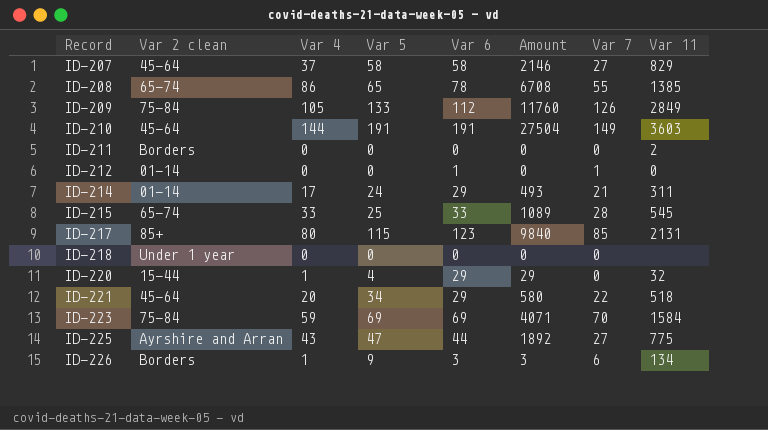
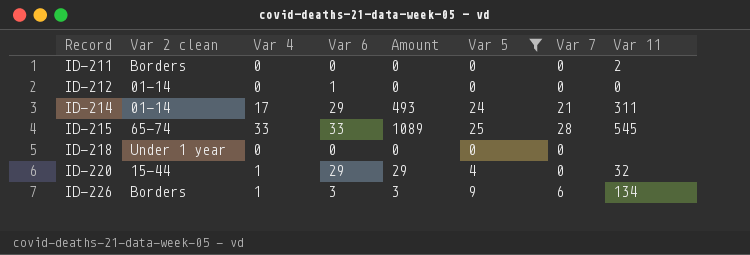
filter: none -> Var 5 <= 25
column Var 5 | position: 4 -> 6
ID-212 | Var 7: 1 -> 0

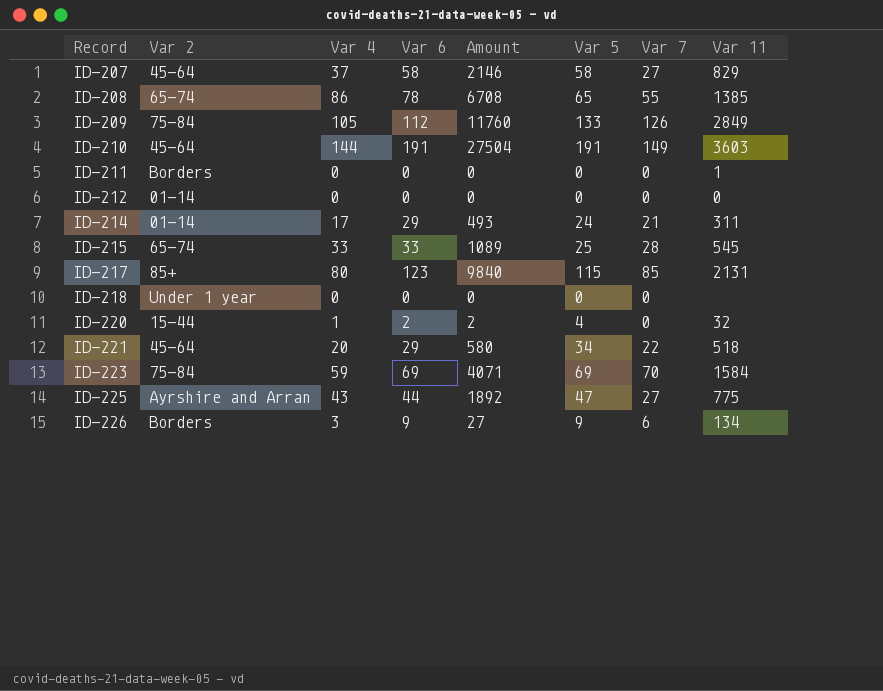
filter: Var 5 <= 25 -> none
column name: Var 2 clean -> Var 2
ID-211 | Var 11: 2 -> 1
ID-212 | Var 6: 1 -> 0
ID-220 | Var 6: 29 -> 2
ID-220 | Amount: 29 -> 2
ID-226 | Var 4: 1 -> 3
ID-226 | Var 6: 3 -> 9
ID-226 | Amount: 3 -> 27

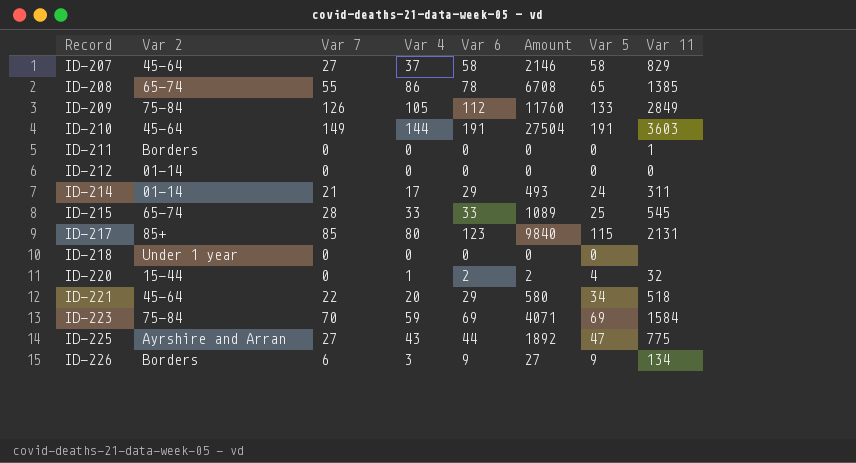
column Var 7 | position: 7 -> 3

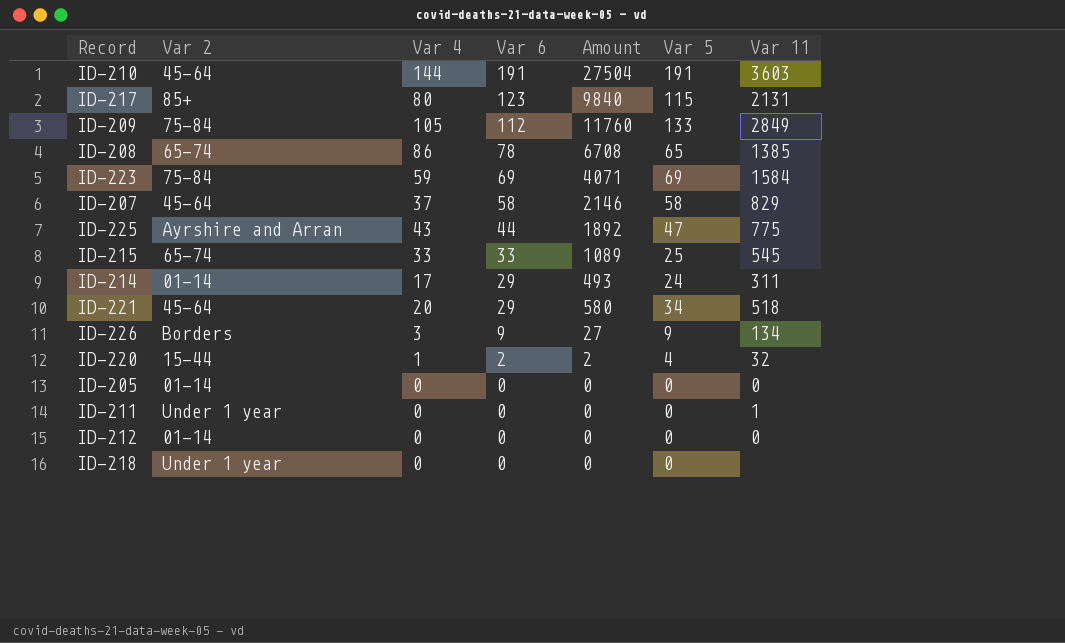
row order: Record ascending -> Var 6 descending
column Var 7 | position: 3 -> none
row ID-205: none -> 01-14 | 0 | 0 | 0 | 0 | 0
ID-211 | Var 2: Borders -> Under 1 year

